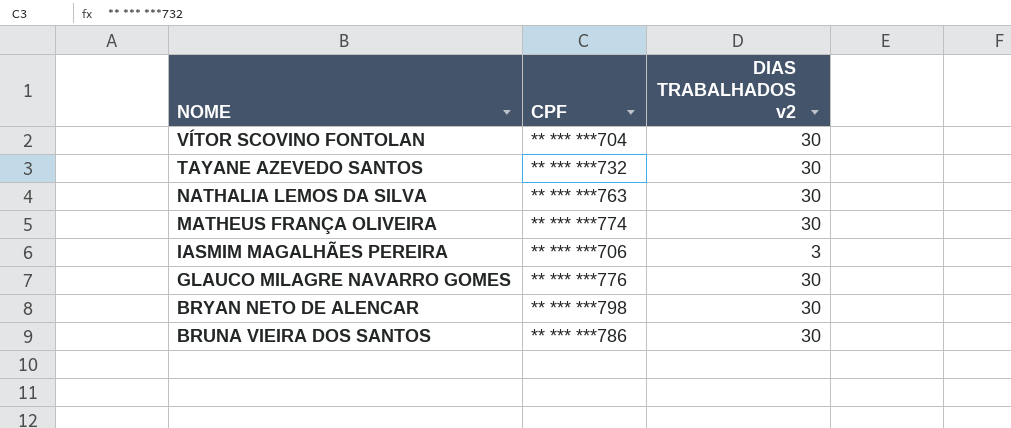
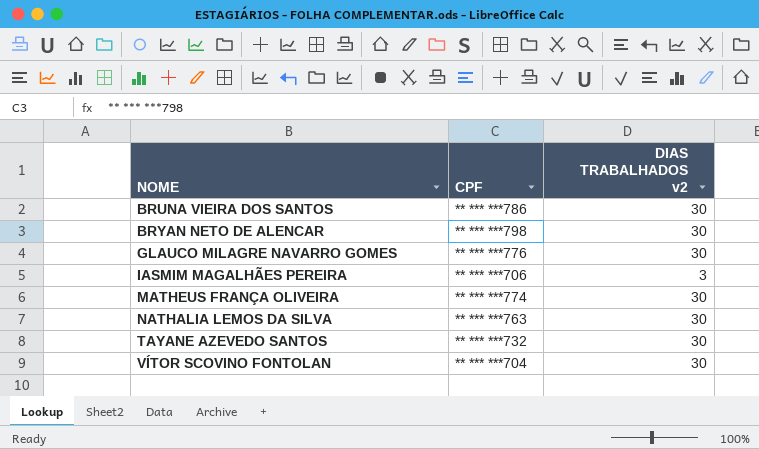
row order: NOME descending -> NOME ascending

